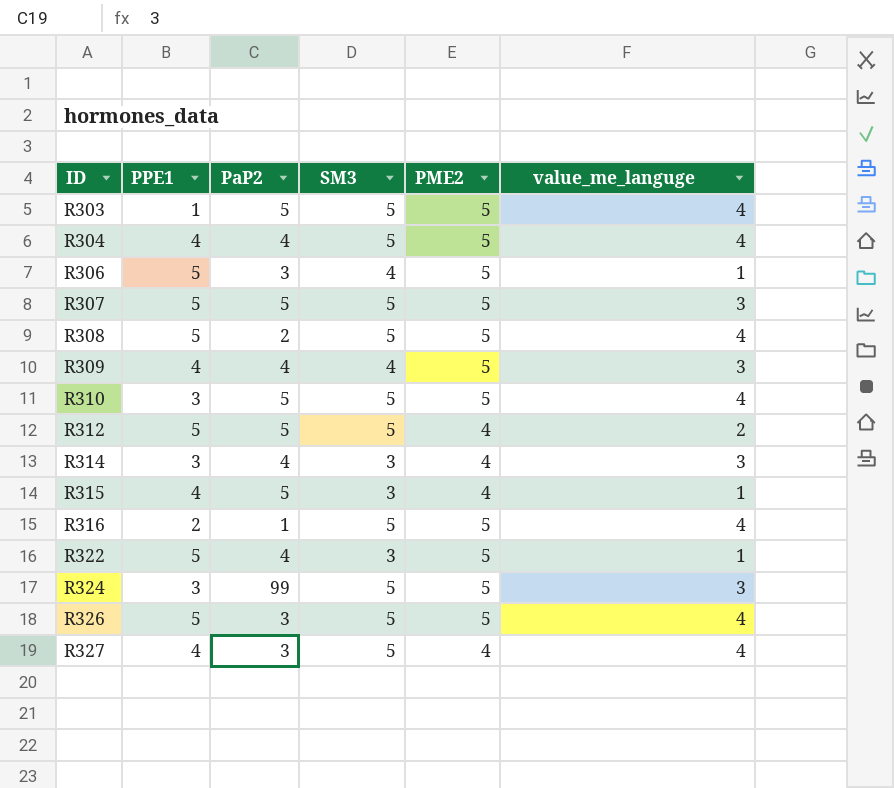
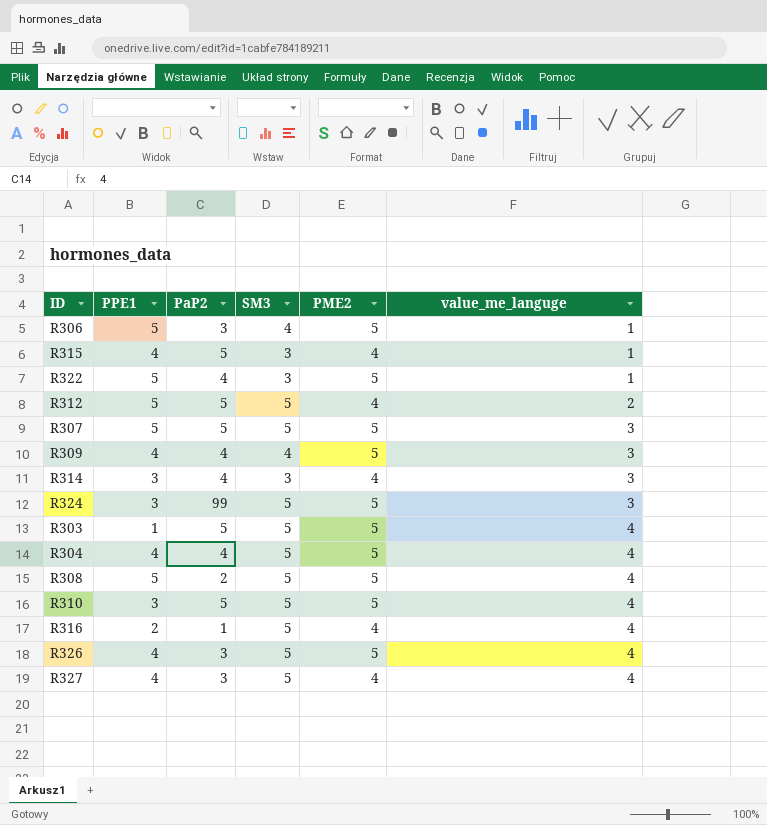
row order: ID ascending -> value_me_languge ascending
R316 | PME2: 5 -> 4
R326 | PPE1: 5 -> 4

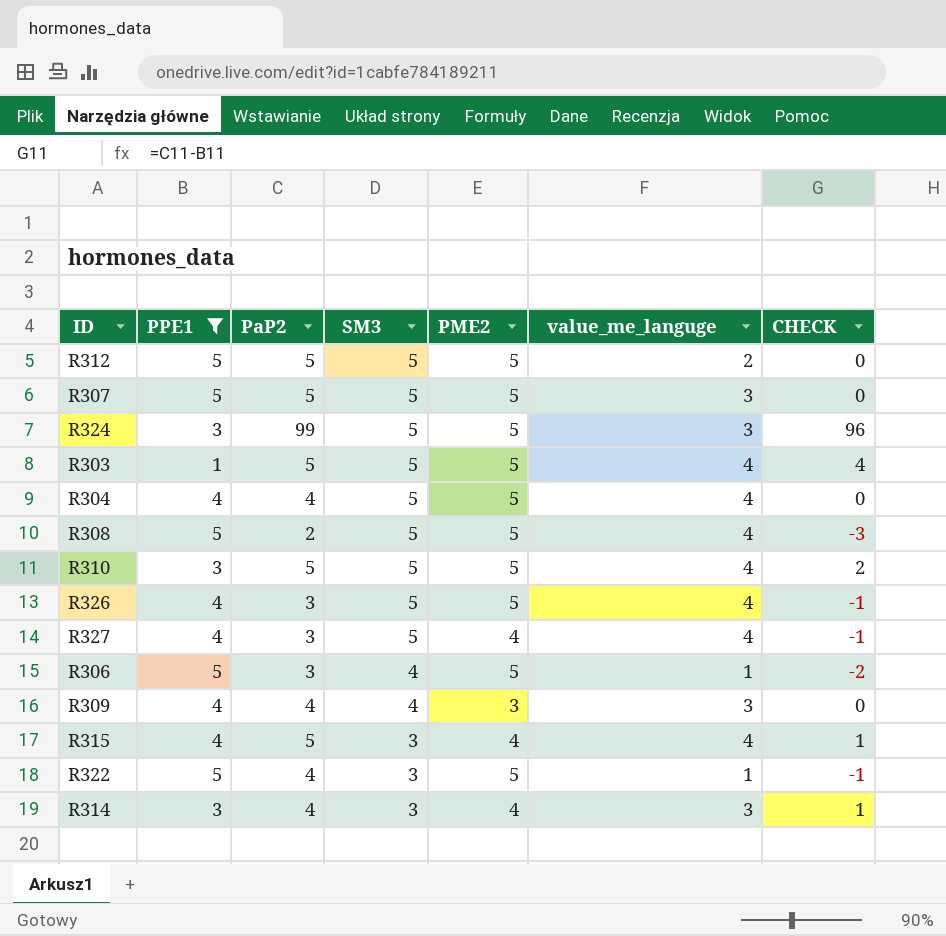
filter: none -> PPE1 != 2
row order: value_me_languge ascending -> SM3 descending
column CHECK | formula: none -> [PaP2] - [PPE1]
R312 | PME2: 4 -> 5
R309 | PME2: 5 -> 3
R315 | value_me_languge: 1 -> 4

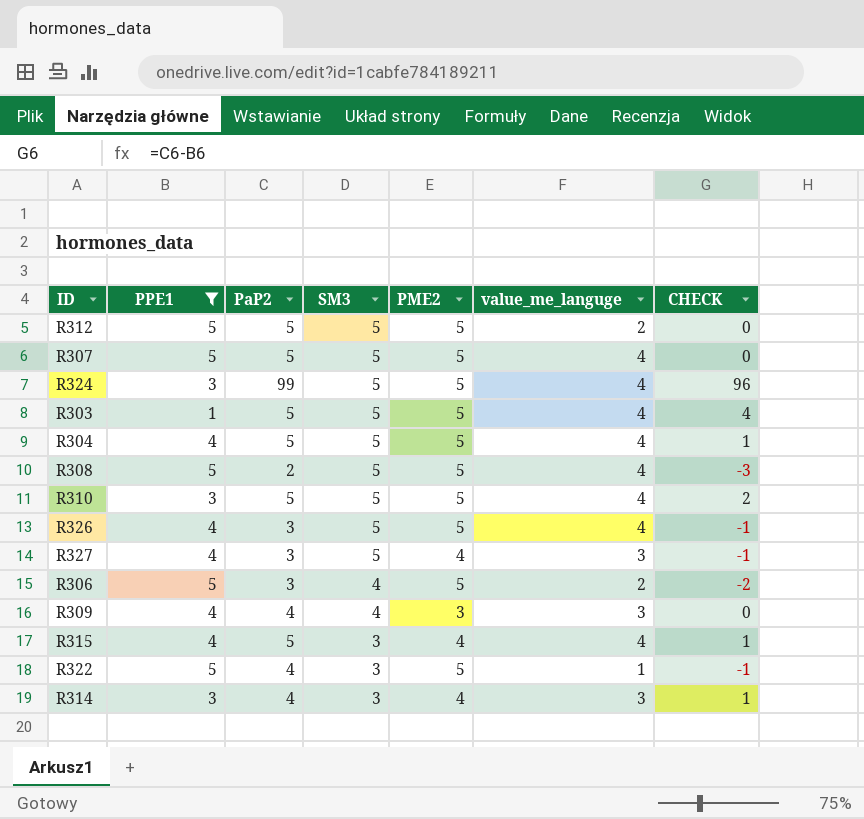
R307 | value_me_languge: 3 -> 4
R324 | value_me_languge: 3 -> 4
R304 | PaP2: 4 -> 5
R304 | CHECK: 0 -> 1
R327 | value_me_languge: 4 -> 3
R306 | value_me_languge: 1 -> 2

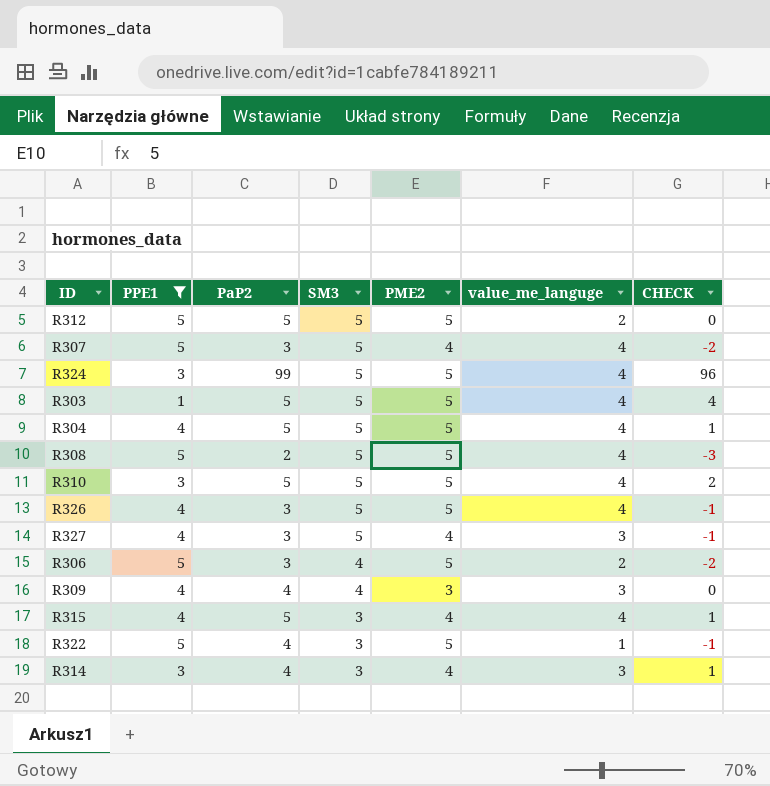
R307 | PaP2: 5 -> 3
R307 | PME2: 5 -> 4
R307 | CHECK: 0 -> -2

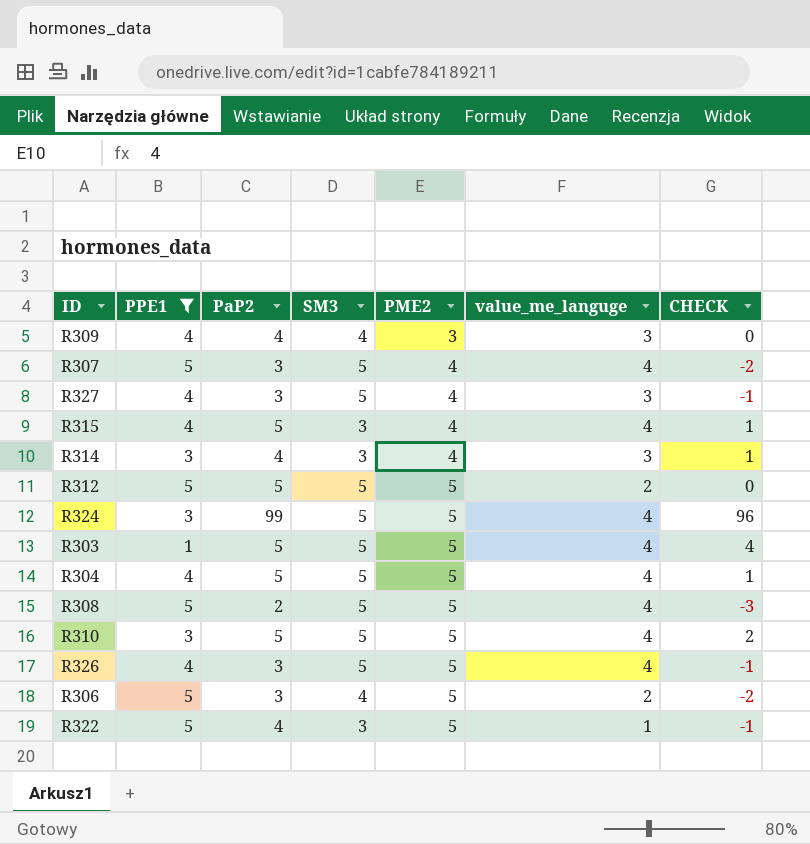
row order: SM3 descending -> PME2 ascending

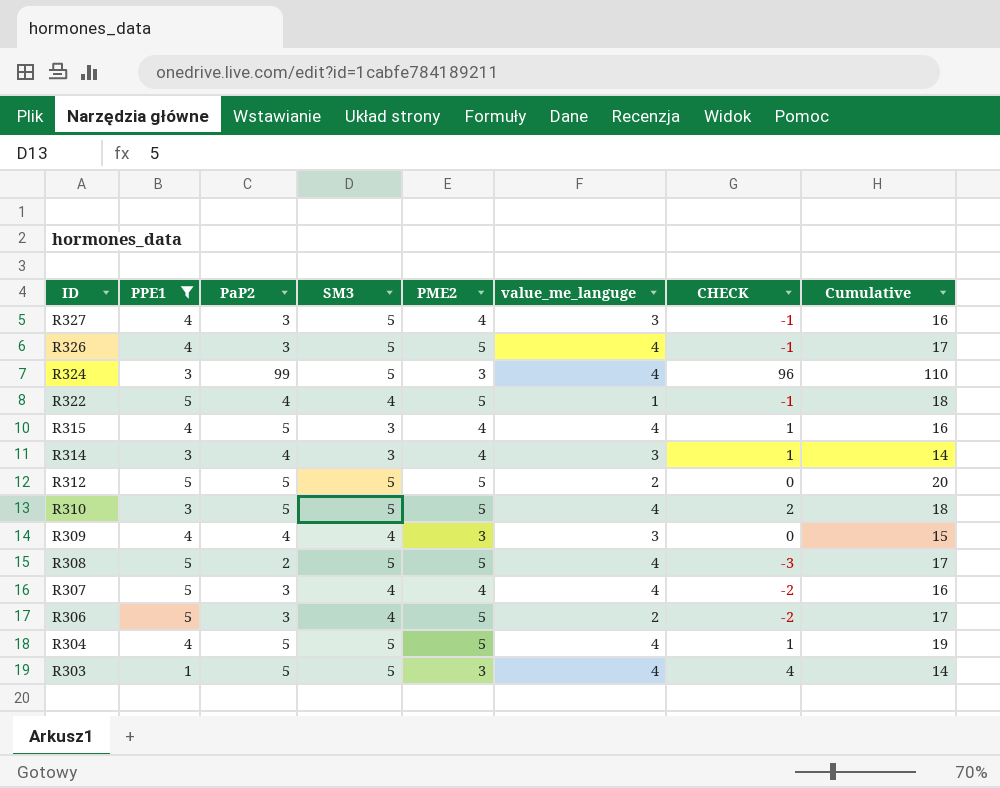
row order: PME2 ascending -> ID descending
column Cumulative | formula: none -> [PPE1] + [PaP2] + [SM3] + [PME2]
R324 | PME2: 5 -> 3
R322 | SM3: 3 -> 4
R307 | SM3: 5 -> 4
R303 | PME2: 5 -> 3

